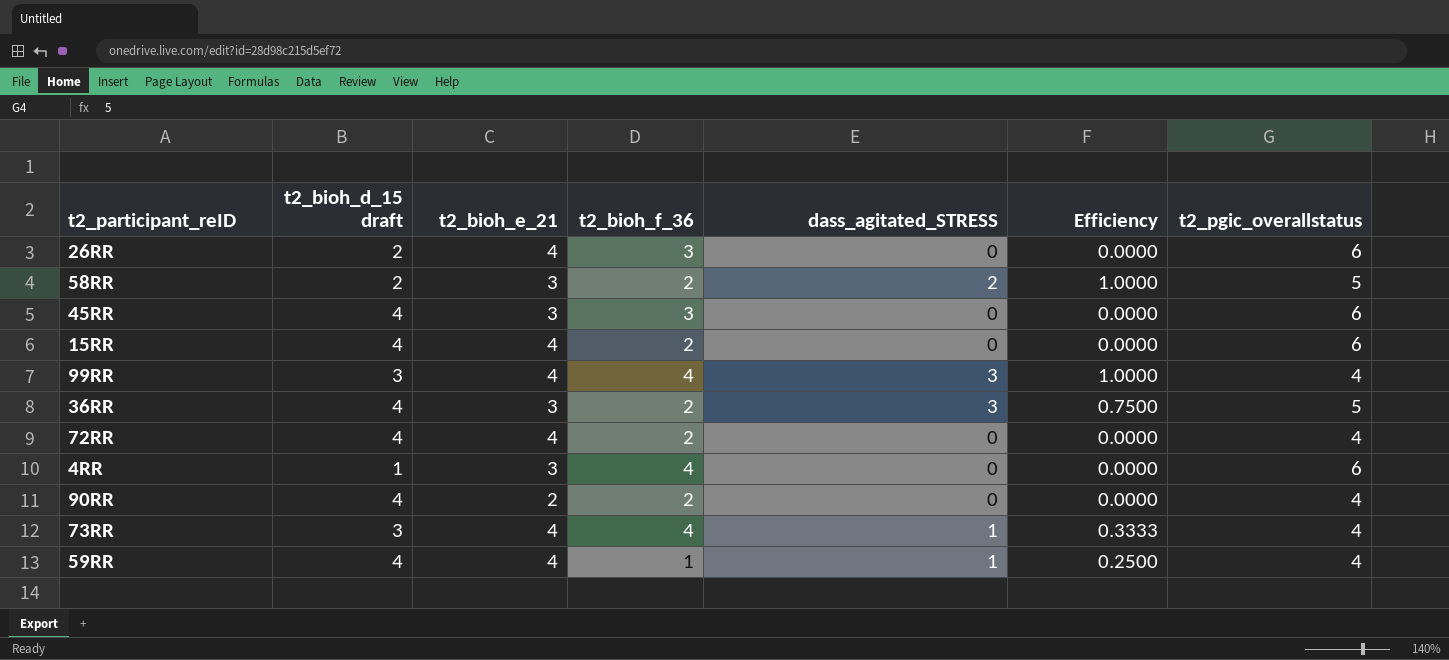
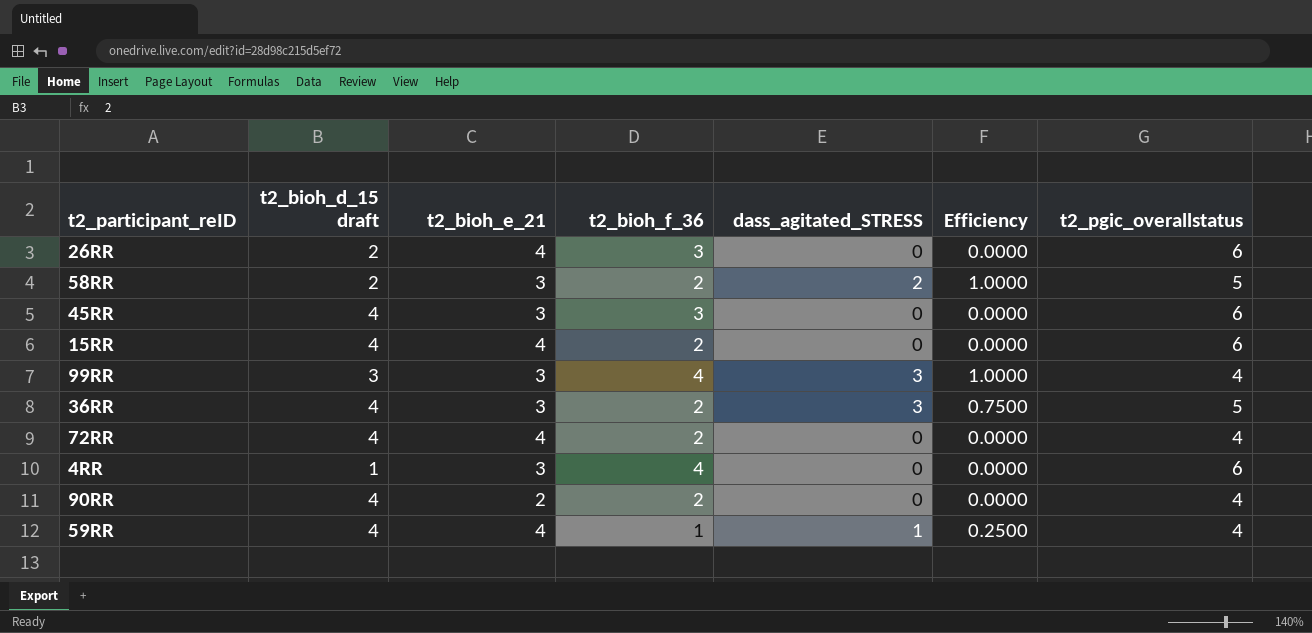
row 73RR: 3 | 4 | 4 | 1 | 0.3333 | 4 -> none
99RR | t2_bioh_e_21: 4 -> 3

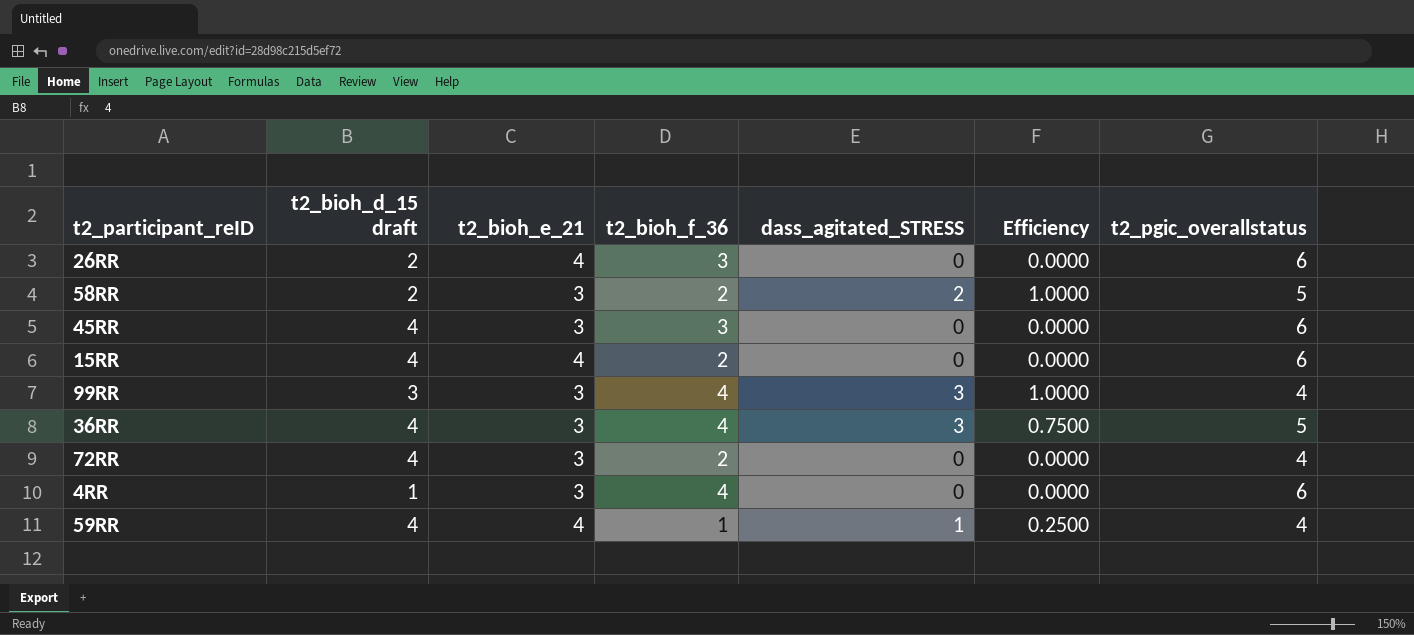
row 90RR: 4 | 2 | 2 | 0 | 0.0000 | 4 -> none
36RR | t2_bioh_f_36: 2 -> 4
72RR | t2_bioh_e_21: 4 -> 3

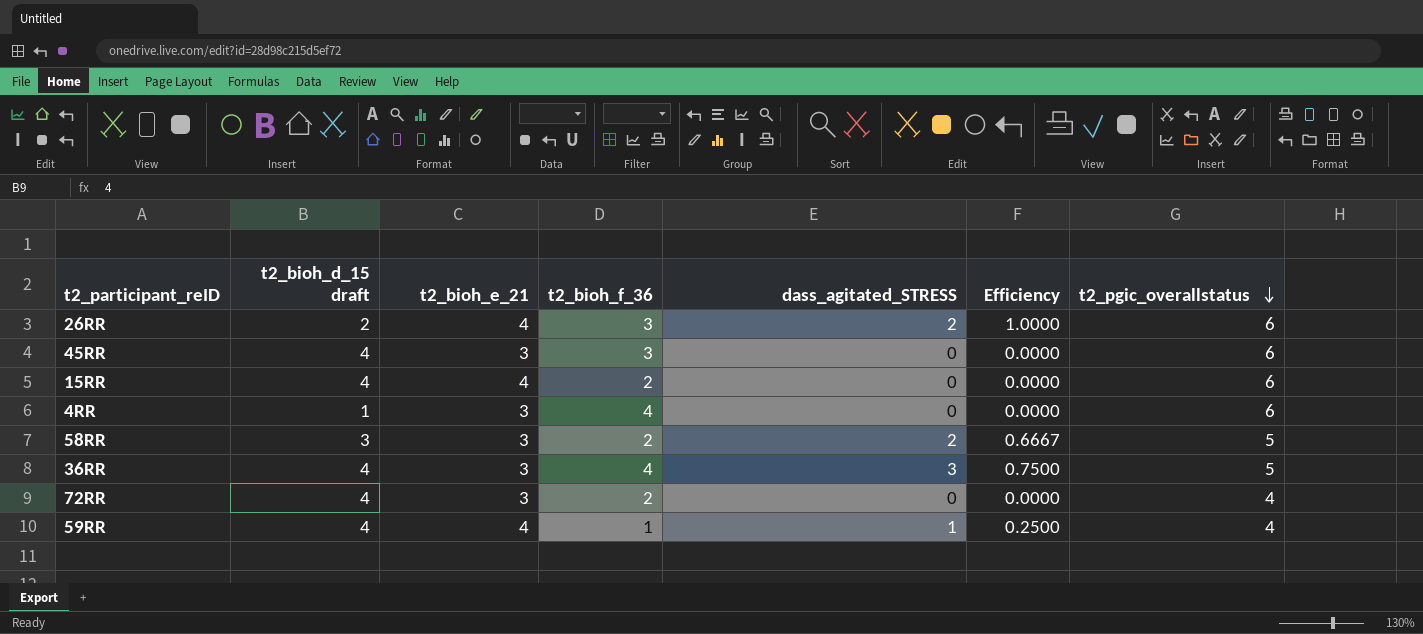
row order: none -> t2_pgic_overallstatus descending
row 99RR: 3 | 3 | 4 | 3 | 1.0000 | 4 -> none
26RR | dass_agitated_STRESS: 0 -> 2
26RR | Efficiency: 0.0000 -> 1.0000
58RR | t2_bioh_d_15 draft: 2 -> 3
58RR | Efficiency: 1.0000 -> 0.6667

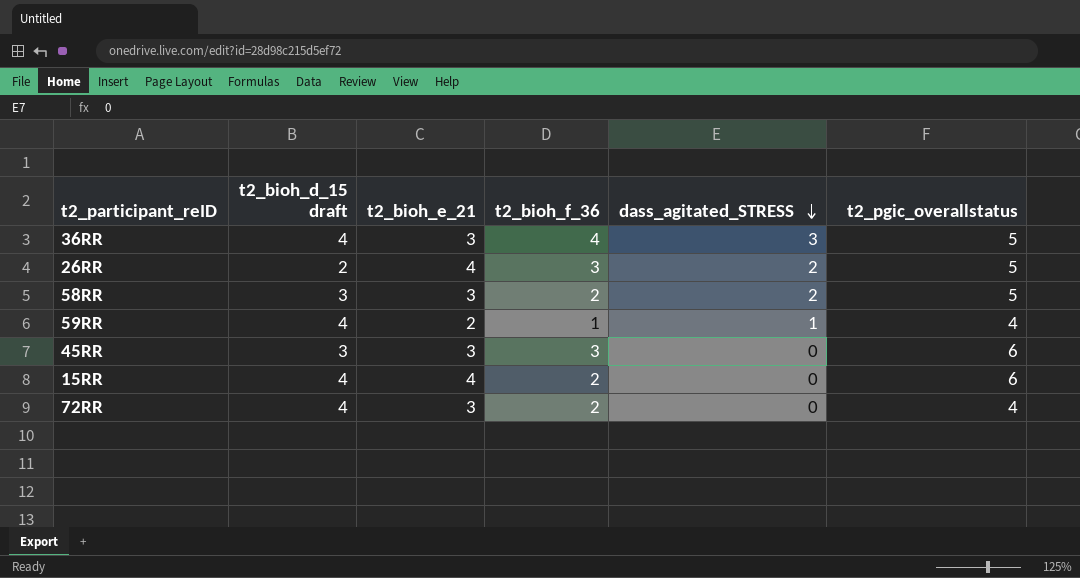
row order: t2_pgic_overallstatus descending -> dass_agitated_STRESS descending
column Efficiency | formula: [dass_agitated_STRESS] / [t2_bioh_d_15 draft] -> none
row 4RR: 1 | 3 | 4 | 0 | 0.0000 | 6 -> none
26RR | t2_pgic_overallstatus: 6 -> 5
59RR | t2_bioh_e_21: 4 -> 2
45RR | t2_bioh_d_15 draft: 4 -> 3

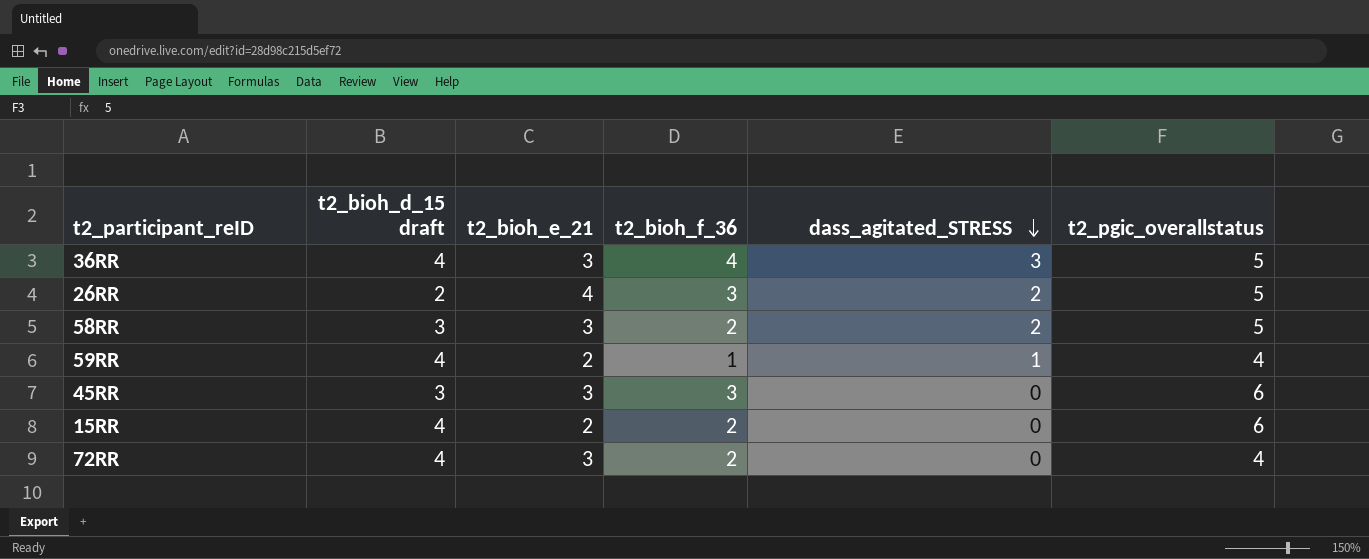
15RR | t2_bioh_e_21: 4 -> 2

